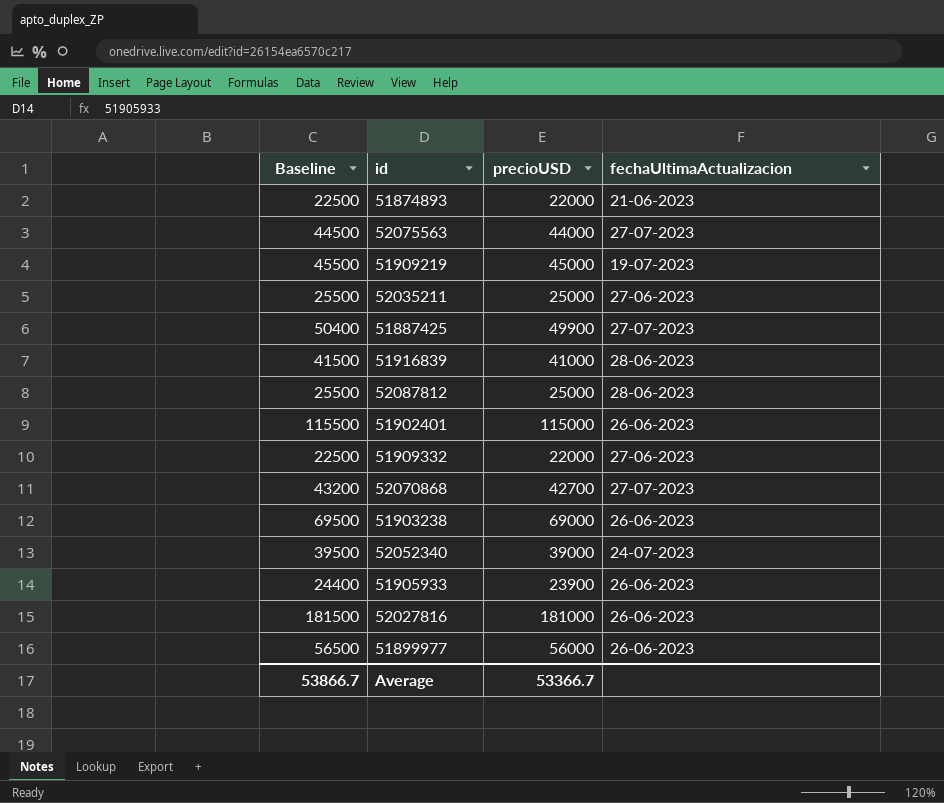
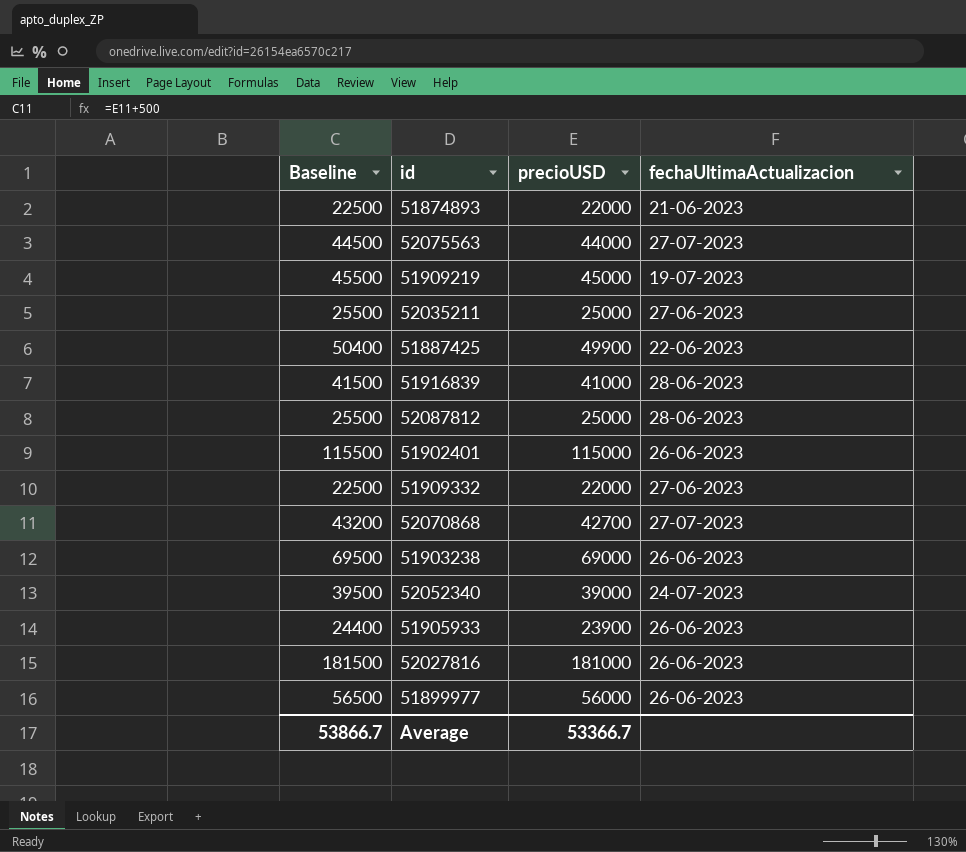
51887425 | fechaUltimaActualizacion: 27-07-2023 -> 22-06-2023

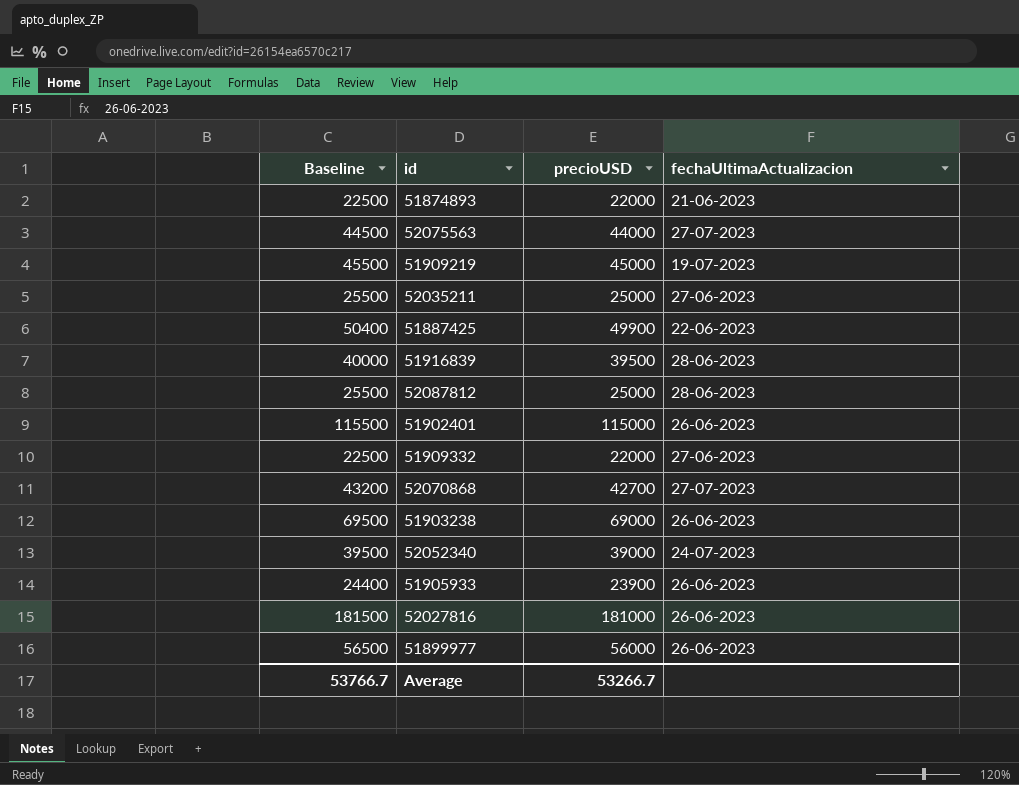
51916839 | Baseline: 41500 -> 40000
51916839 | precioUSD: 41000 -> 39500
Average | Baseline: 53866.7 -> 53766.7
Average | precioUSD: 53366.7 -> 53266.7

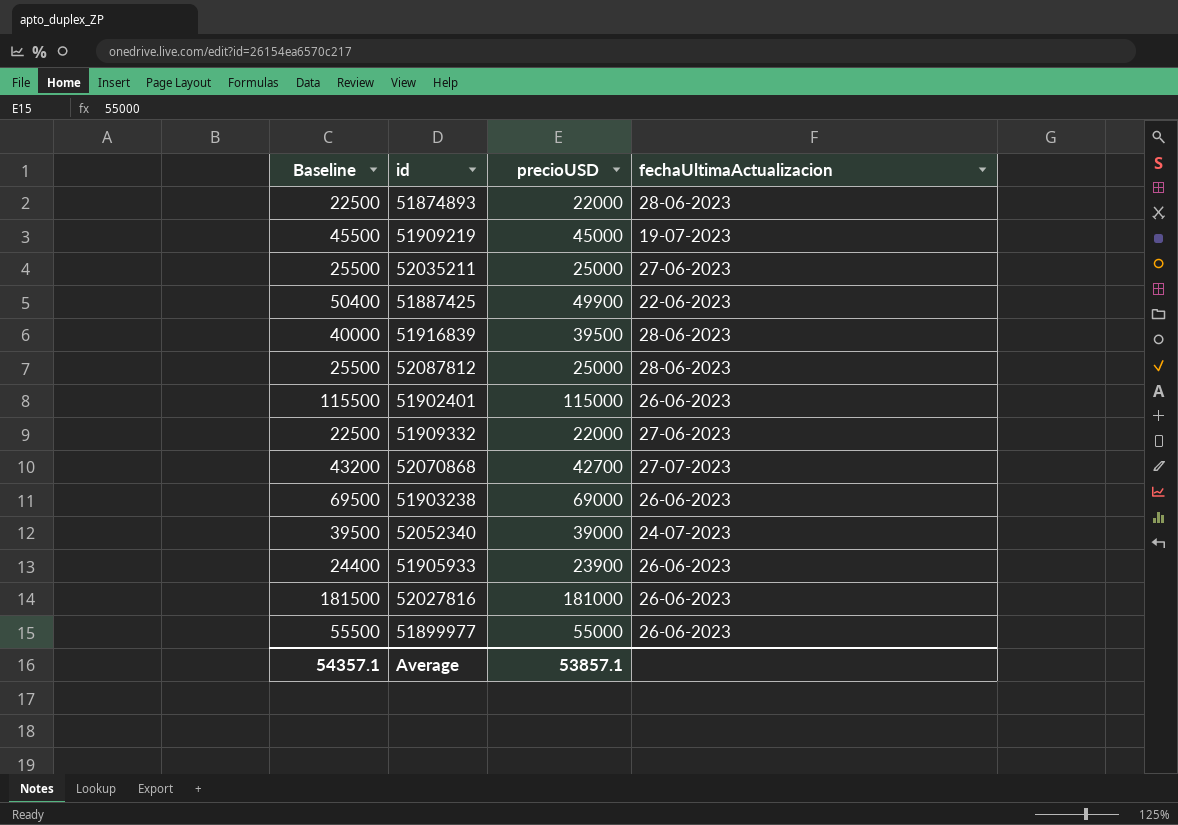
row 52075563: 44500 | 44000 | 27-07-2023 -> none
51874893 | fechaUltimaActualizacion: 21-06-2023 -> 28-06-2023
51899977 | Baseline: 56500 -> 55500
51899977 | precioUSD: 56000 -> 55000
Average | Baseline: 53766.7 -> 54357.1
Average | precioUSD: 53266.7 -> 53857.1

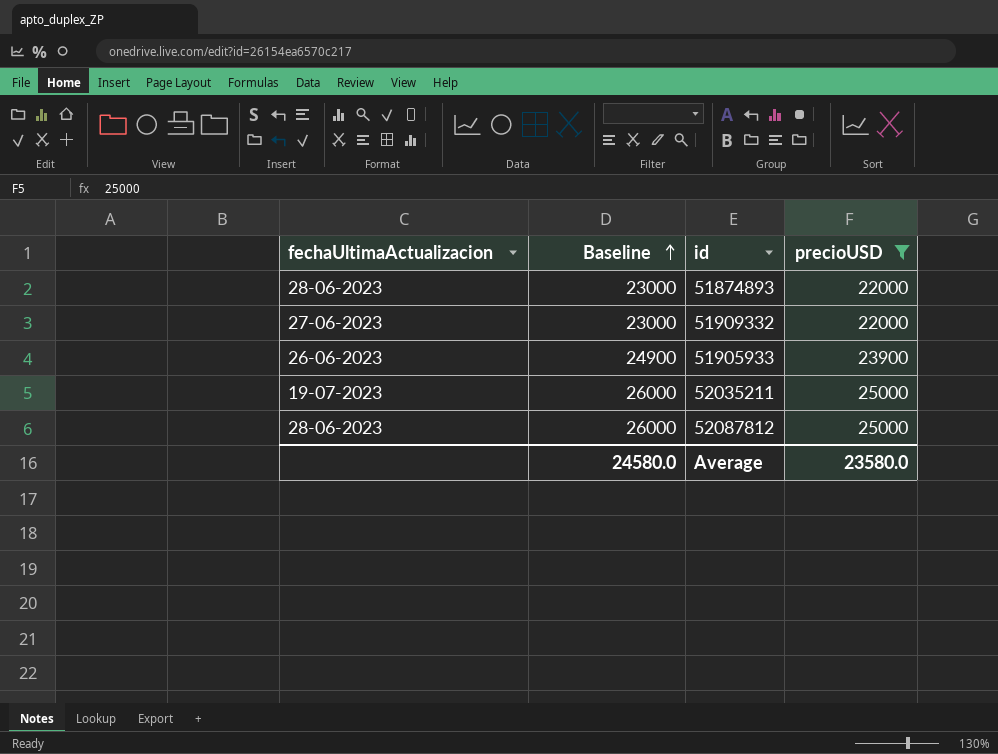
filter: none -> precioUSD <= 25000
row order: none -> Baseline ascending
column fechaUltimaActualizacion | position: 4 -> 1
column Baseline | formula: [precioUSD] + 500 -> [precioUSD] + 1000
52035211 | fechaUltimaActualizacion: 27-06-2023 -> 19-07-2023
Average | Baseline: 54357.1 -> 24580.0
Average | precioUSD: 53857.1 -> 23580.0

